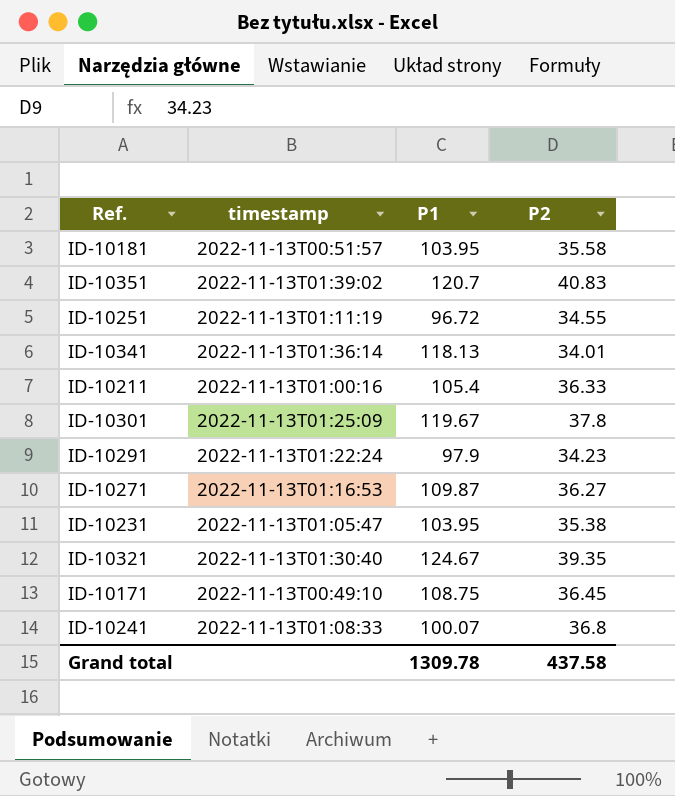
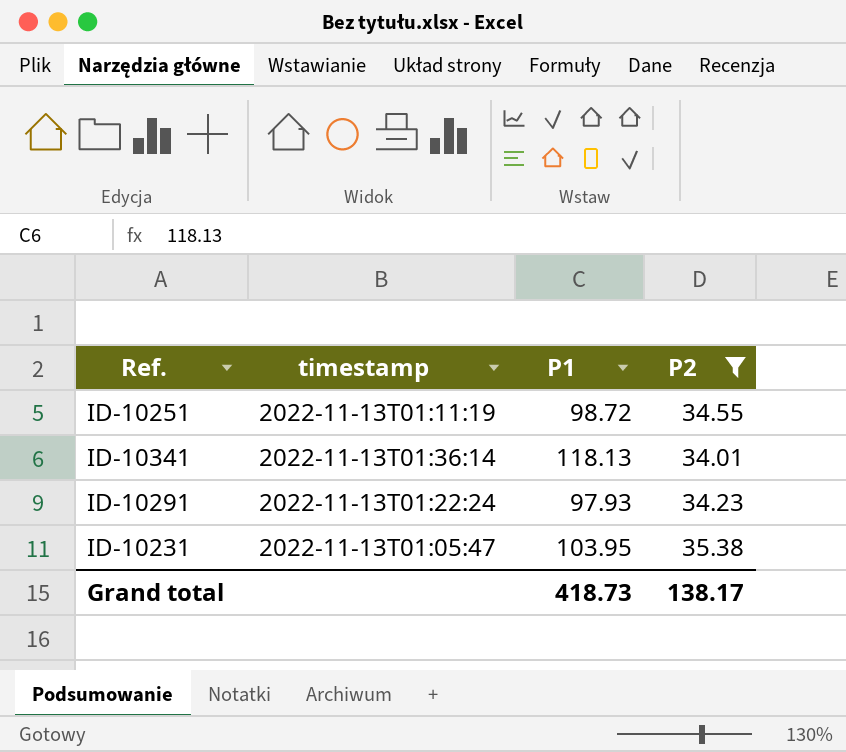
filter: none -> P2 <= 35.38
ID-10251 | P1: 96.72 -> 98.72
ID-10291 | P1: 97.9 -> 97.93
Grand total | P1: 1309.78 -> 418.73
Grand total | P2: 437.58 -> 138.17

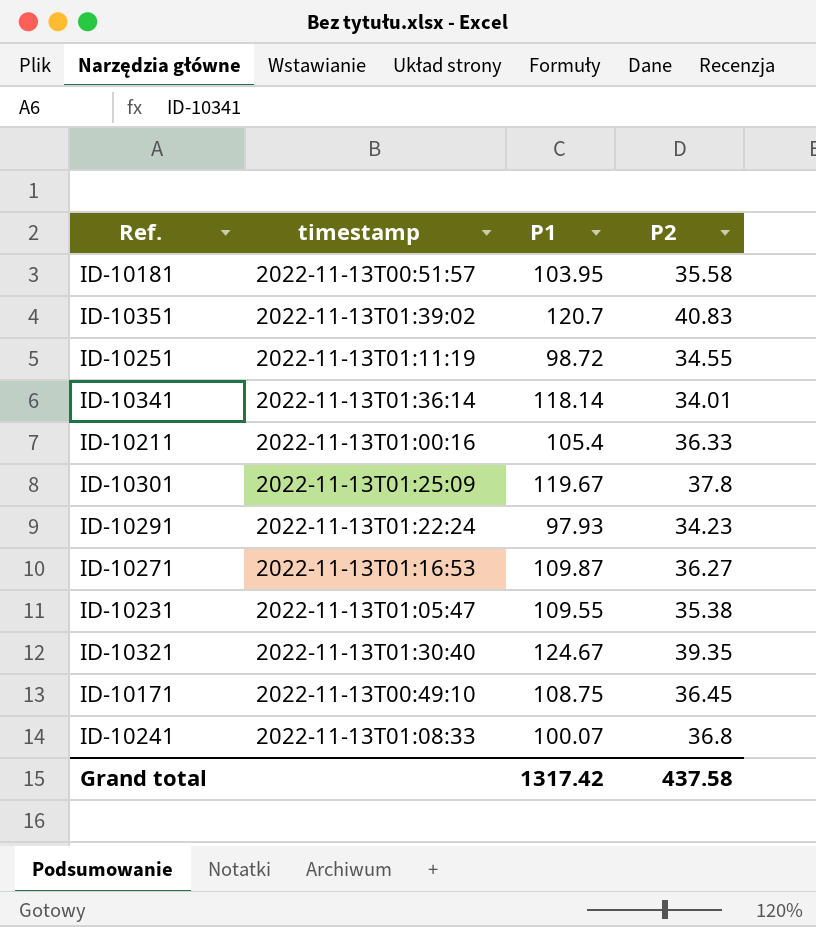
filter: P2 <= 35.38 -> none
ID-10341 | P1: 118.13 -> 118.14
ID-10231 | P1: 103.95 -> 109.55
Grand total | P1: 418.73 -> 1317.42
Grand total | P2: 138.17 -> 437.58

